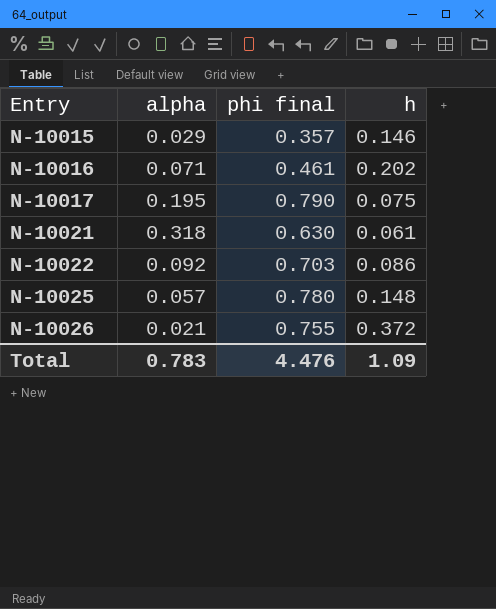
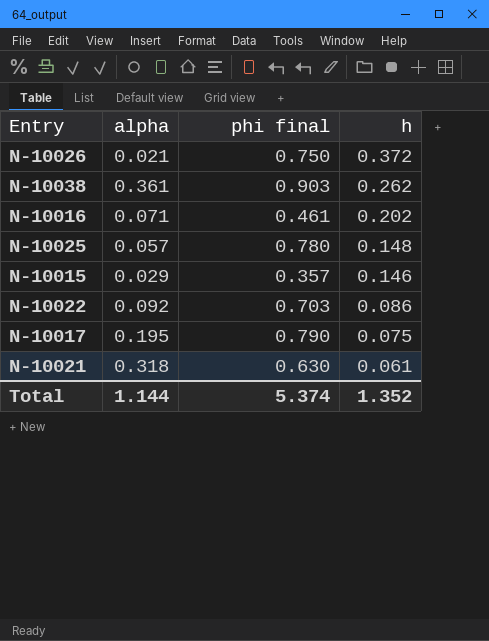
row order: Entry ascending -> h descending
N-10026 | phi final: 0.755 -> 0.750
row N-10038: none -> 0.361 | 0.903 | 0.262
Total | alpha: 0.783 -> 1.144
Total | phi final: 4.476 -> 5.374
Total | h: 1.09 -> 1.352

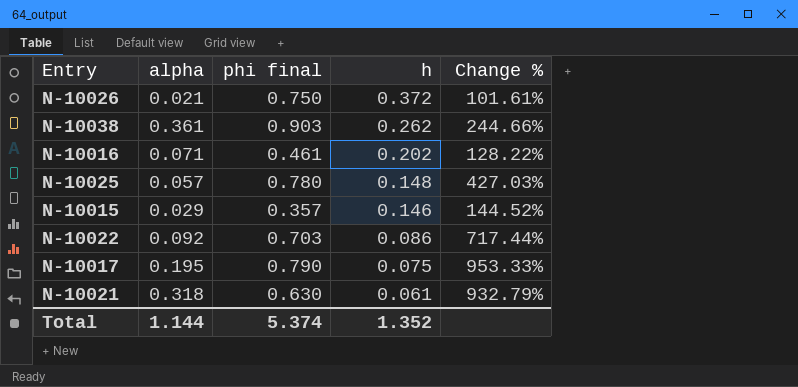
column Change % | formula: none -> ([phi final] - [h]) / [h]

